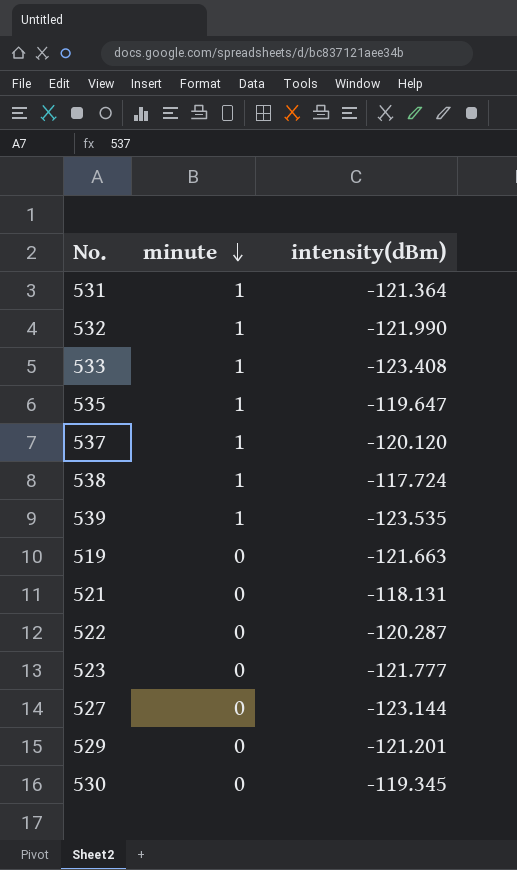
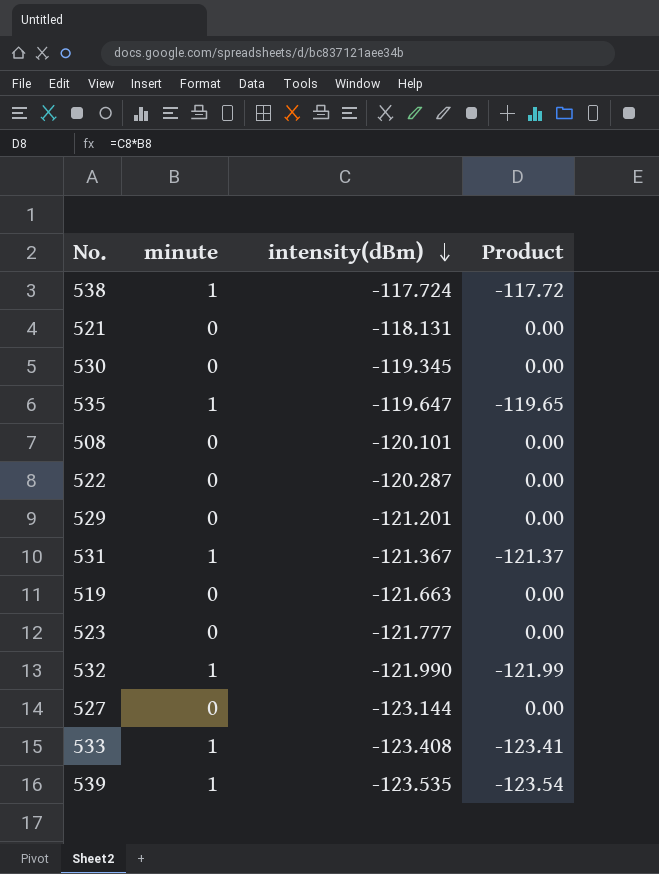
row order: minute descending -> intensity(dBm) descending
column Product | formula: none -> [minute] * [intensity(dBm)]
row 537: 1 | -120.120 -> none
row 508: none -> 0 | -120.101 | 0.00
531 | intensity(dBm): -121.364 -> -121.367

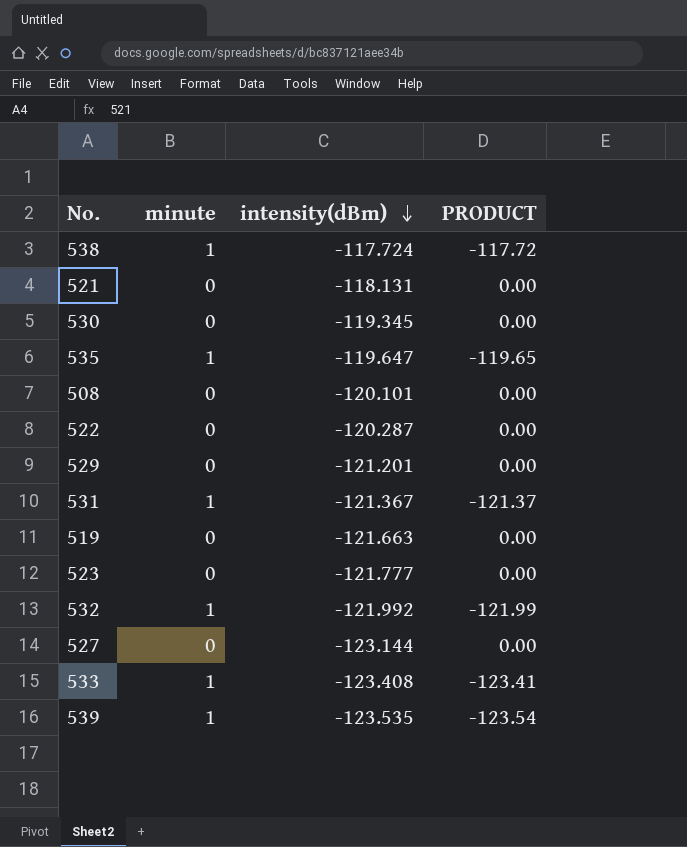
column name: Product -> PRODUCT
532 | intensity(dBm): -121.990 -> -121.992

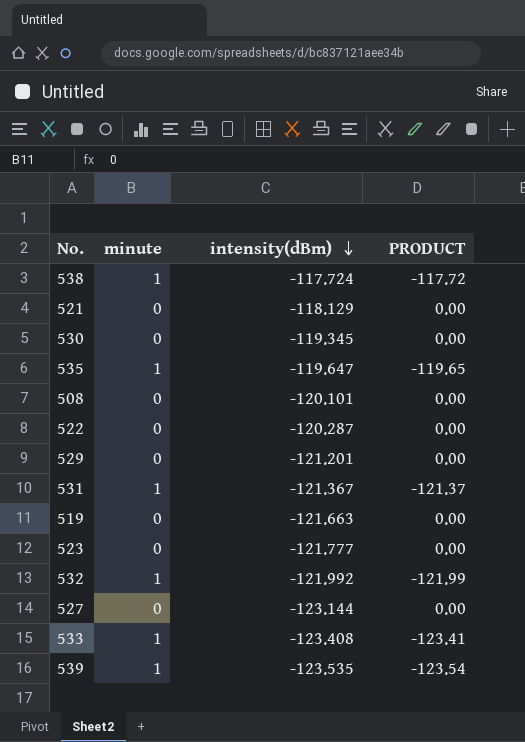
521 | intensity(dBm): -118.131 -> -118.129

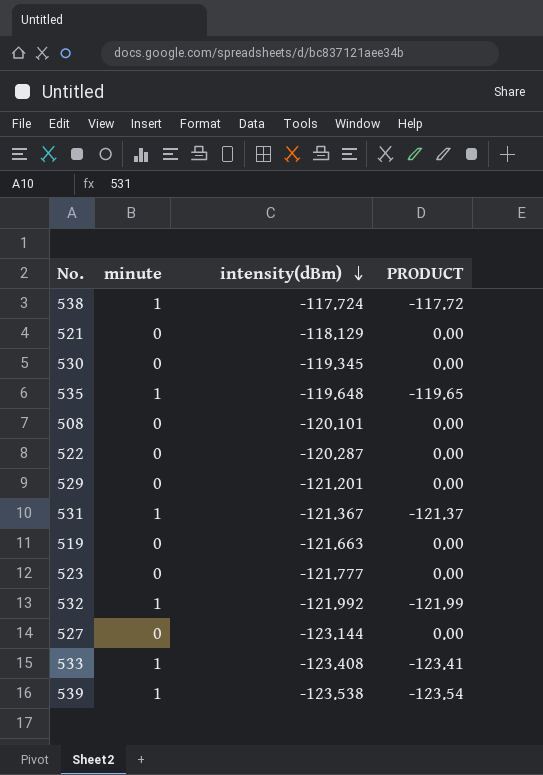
535 | intensity(dBm): -119.647 -> -119.648
539 | intensity(dBm): -123.535 -> -123.538

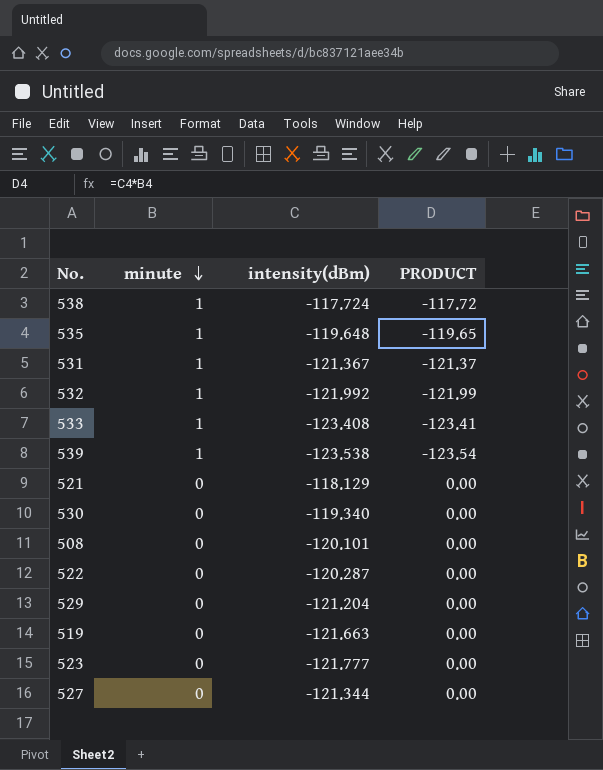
row order: intensity(dBm) descending -> minute descending
530 | intensity(dBm): -119.345 -> -119.340
529 | intensity(dBm): -121.201 -> -121.204
527 | intensity(dBm): -123.144 -> -121.344

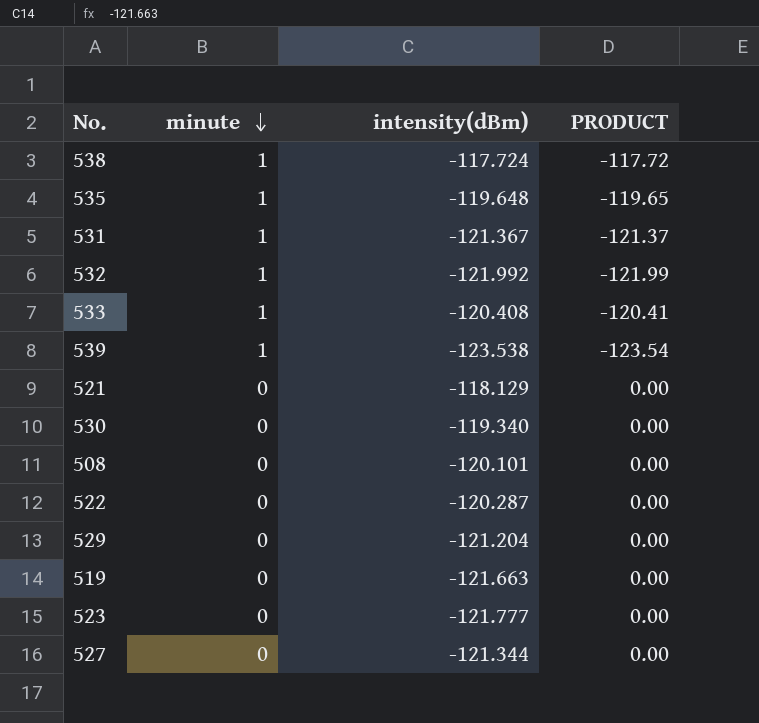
533 | intensity(dBm): -123.408 -> -120.408
533 | PRODUCT: -123.41 -> -120.41

